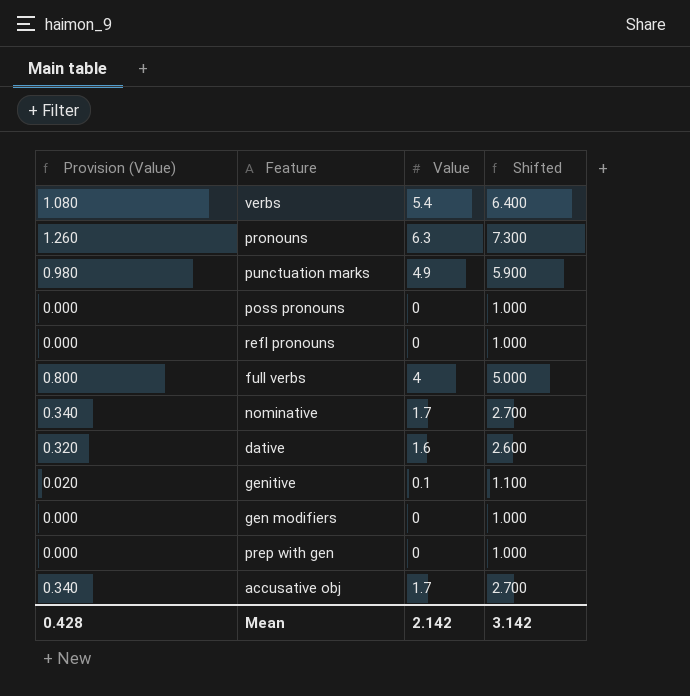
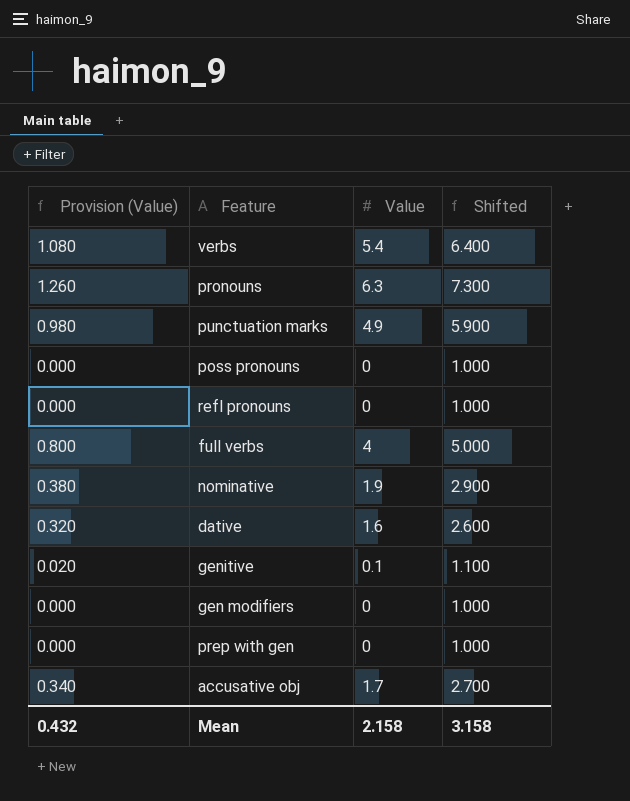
nominative | Provision (Value): 0.340 -> 0.380
nominative | Value: 1.7 -> 1.9
nominative | Shifted: 2.700 -> 2.900
Mean | Provision (Value): 0.428 -> 0.432
Mean | Value: 2.142 -> 2.158
Mean | Shifted: 3.142 -> 3.158

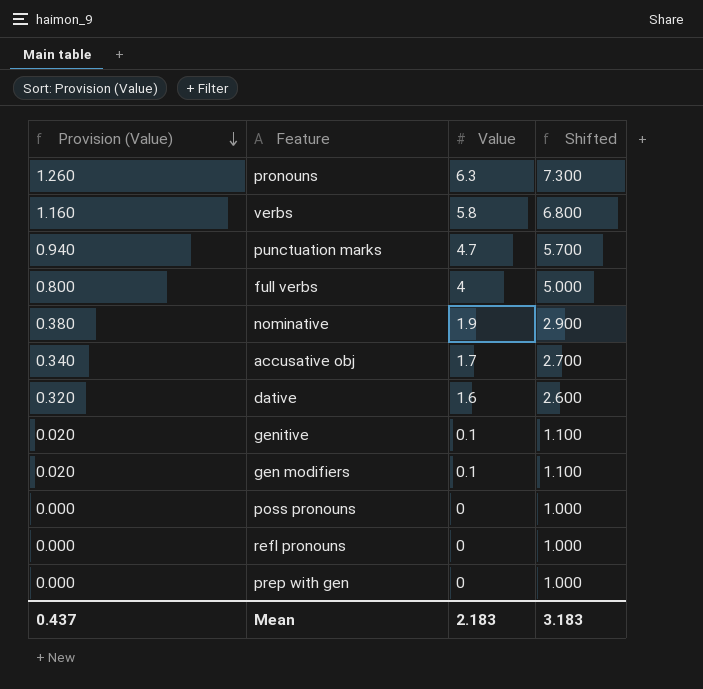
row order: none -> Provision (Value) descending
verbs | Provision (Value): 1.080 -> 1.160
verbs | Value: 5.4 -> 5.8
verbs | Shifted: 6.400 -> 6.800
punctuation marks | Provision (Value): 0.980 -> 0.940
punctuation marks | Value: 4.9 -> 4.7
punctuation marks | Shifted: 5.900 -> 5.700
gen modifiers | Provision (Value): 0.000 -> 0.020
gen modifiers | Value: 0 -> 0.1
gen modifiers | Shifted: 1.000 -> 1.100
Mean | Provision (Value): 0.432 -> 0.437
Mean | Value: 2.158 -> 2.183
Mean | Shifted: 3.158 -> 3.183

